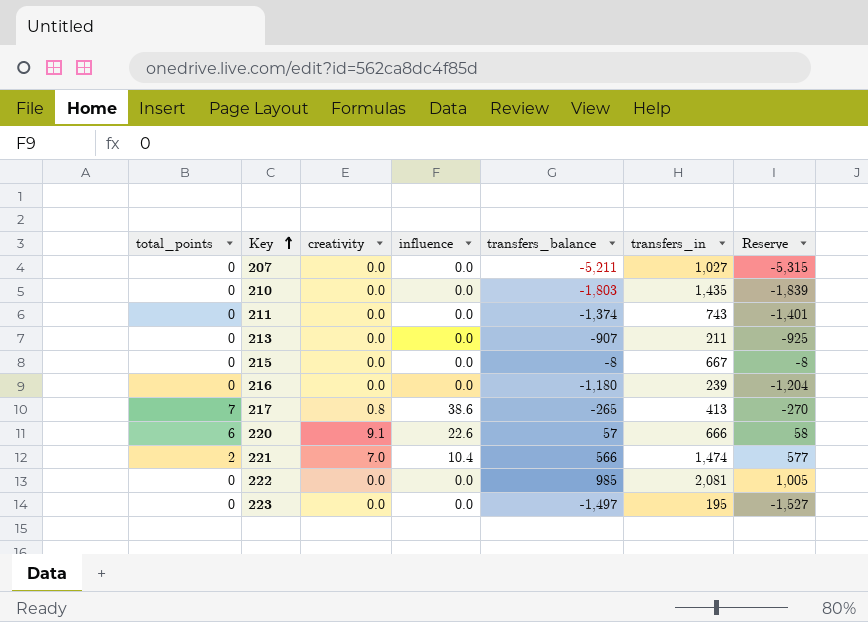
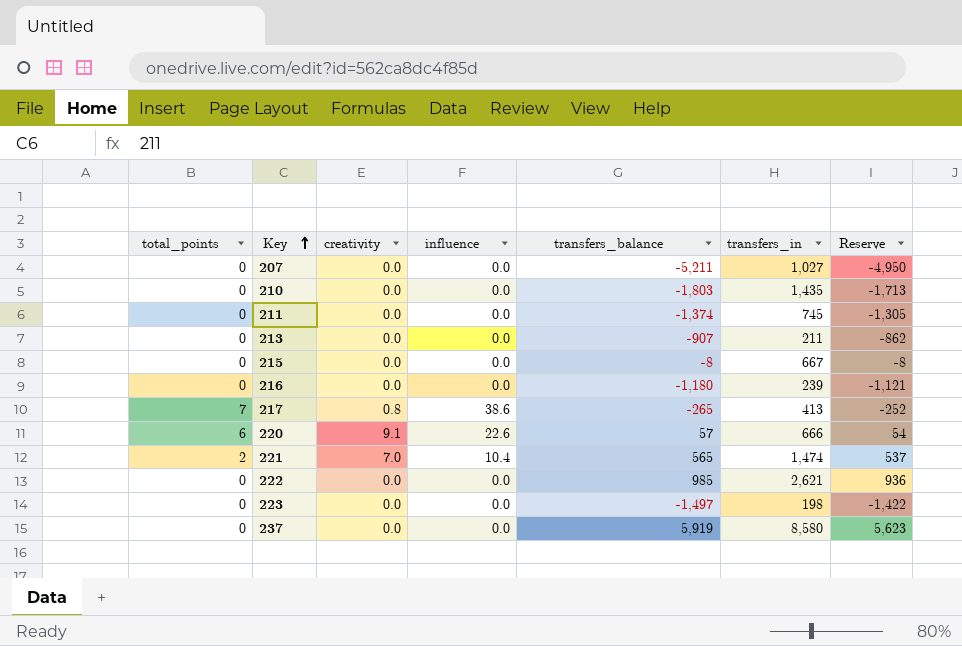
column Reserve | formula: [transfers_balance] * 1.02 -> [transfers_balance] * 0.95
211 | transfers_in: 743 -> 745
221 | transfers_balance: 566 -> 565
222 | transfers_in: 2,081 -> 2,621
223 | transfers_in: 195 -> 198
row 237: none -> 0 | 0.0 | 0.0 | 5,919 | 8,580 | 5,623

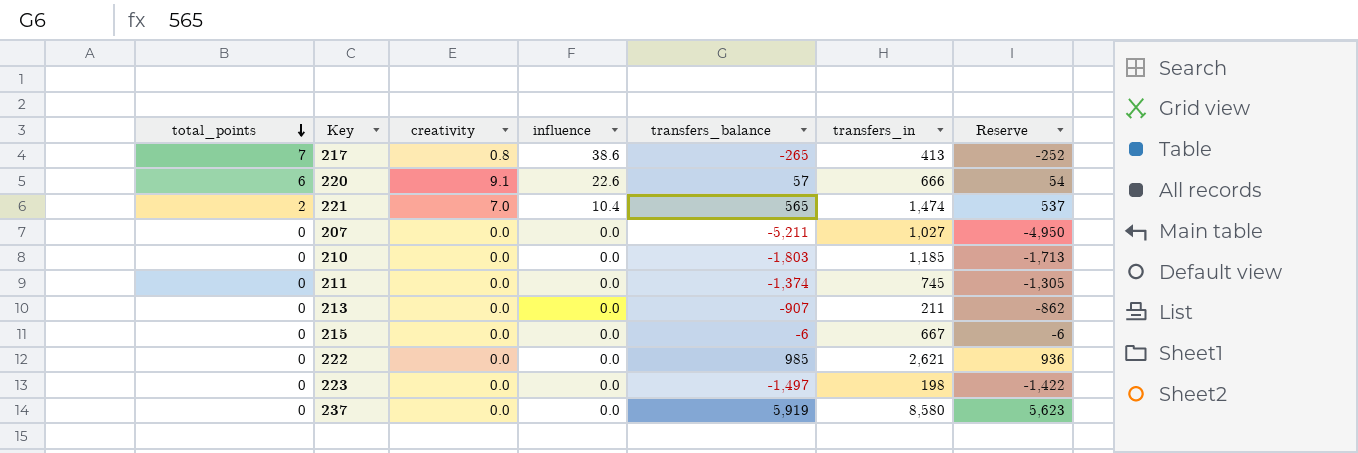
row order: Key ascending -> total_points descending
row 216: 0 | 0.0 | 0.0 | -1,180 | 239 | -1,121 -> none
210 | transfers_in: 1,435 -> 1,185
215 | transfers_balance: -8 -> -6
215 | Reserve: -8 -> -6

